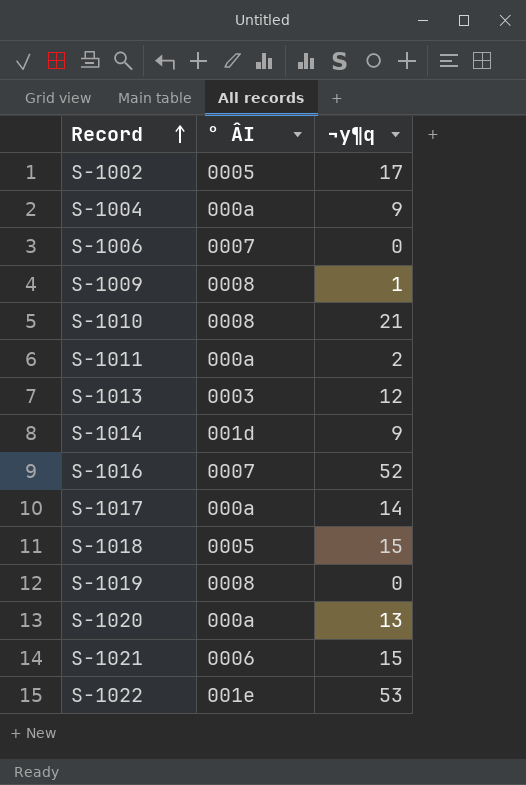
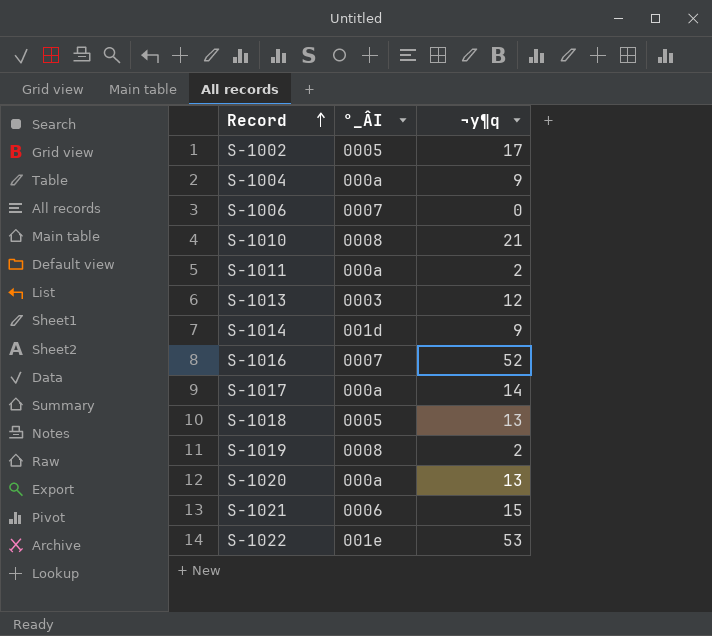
column name: ° ÂI -> °_ÂI
row S-1009: 0008 | 1 -> none
S-1018 | ¬y¶q: 15 -> 13
S-1019 | ¬y¶q: 0 -> 2

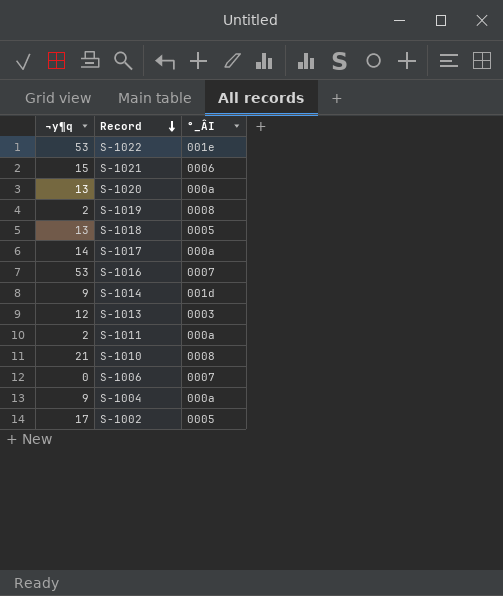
row order: Record ascending -> Record descending
column ¬y¶q | position: 3 -> 1
S-1016 | ¬y¶q: 52 -> 53

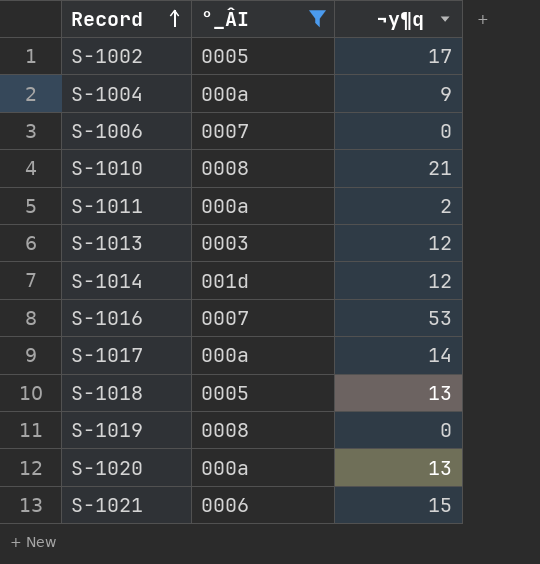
filter: none -> °_ÂI != 001e
row order: Record descending -> Record ascending
column ¬y¶q | position: 1 -> 3
S-1014 | ¬y¶q: 9 -> 12
S-1019 | ¬y¶q: 2 -> 0

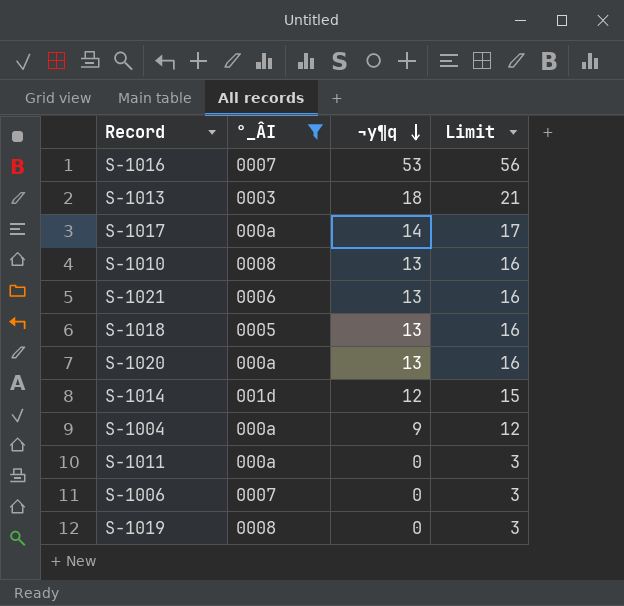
row order: Record ascending -> ¬y¶q descending
column Limit | formula: none -> [¬y¶q] + 3
row S-1002: 0005 | 17 -> none
S-1013 | ¬y¶q: 12 -> 18
S-1010 | ¬y¶q: 21 -> 13
S-1021 | ¬y¶q: 15 -> 13
S-1011 | ¬y¶q: 2 -> 0

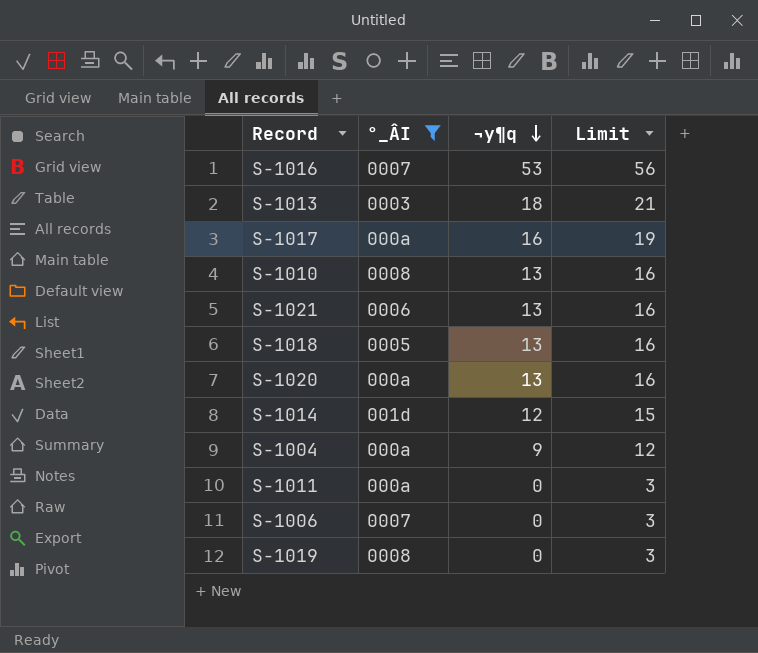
S-1017 | ¬y¶q: 14 -> 16
S-1017 | Limit: 17 -> 19

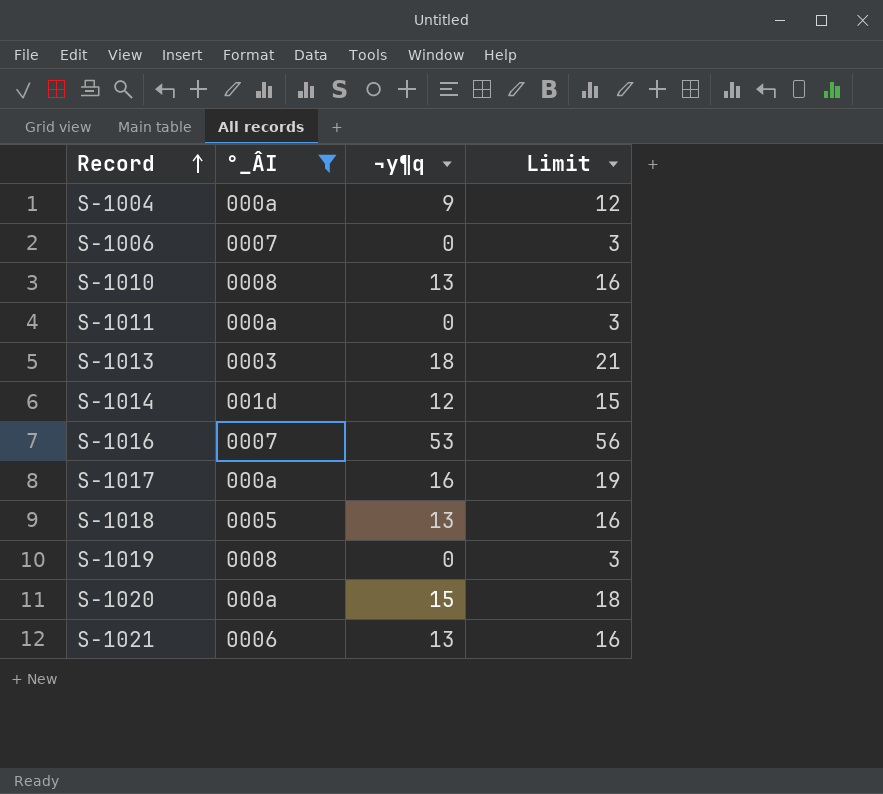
row order: ¬y¶q descending -> Record ascending
S-1020 | ¬y¶q: 13 -> 15
S-1020 | Limit: 16 -> 18

